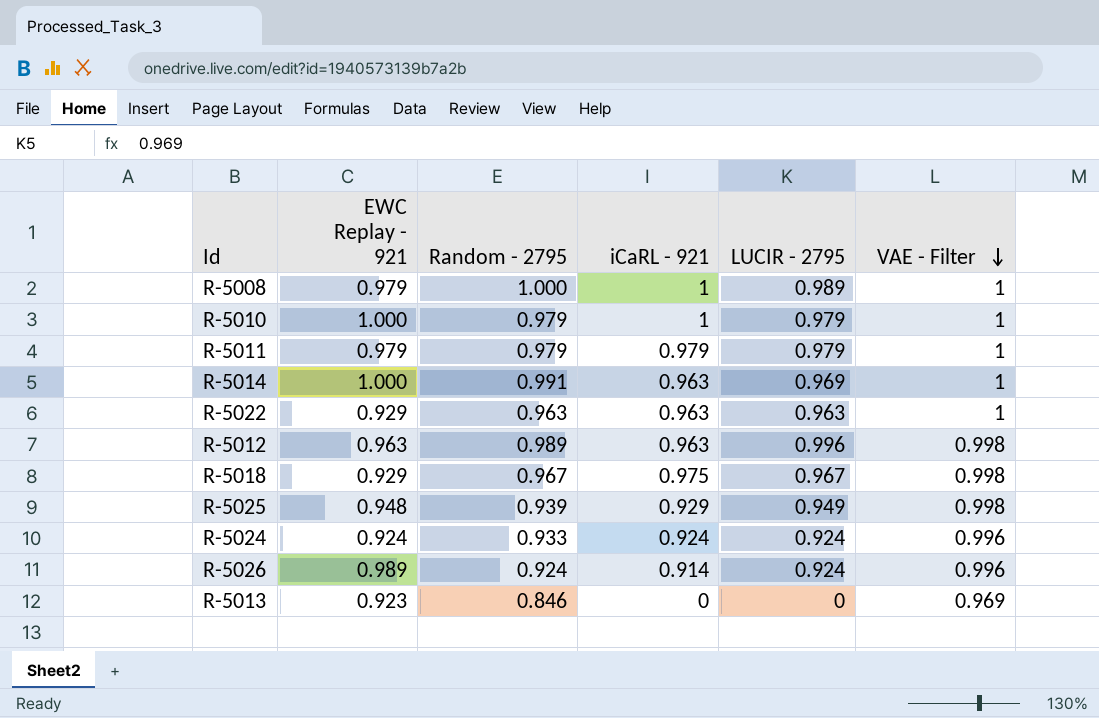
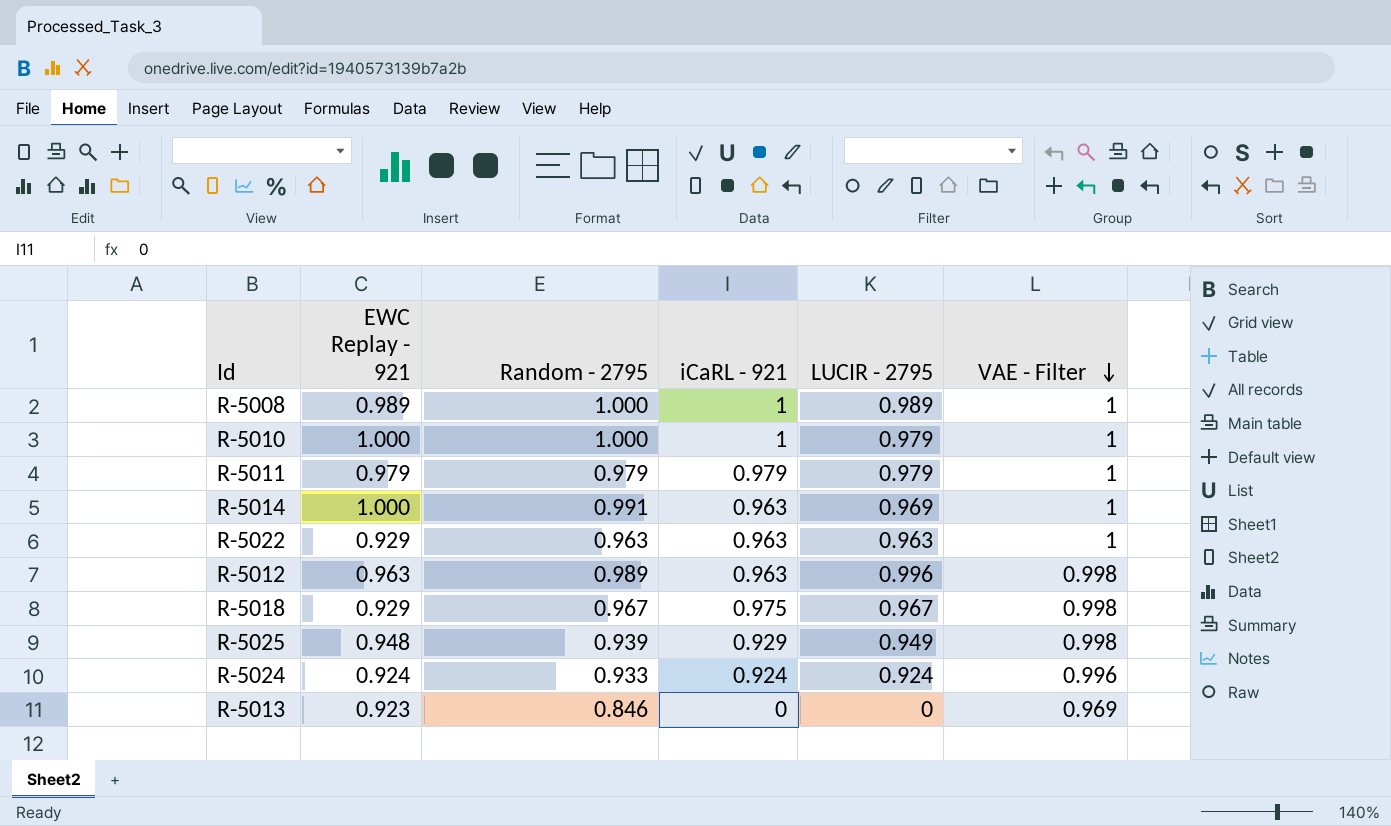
row R-5026: 0.989 | 0.924 | 0.914 | 0.924 | 0.996 -> none
R-5008 | EWC Replay - 921: 0.979 -> 0.989
R-5010 | Random - 2795: 0.979 -> 1.000

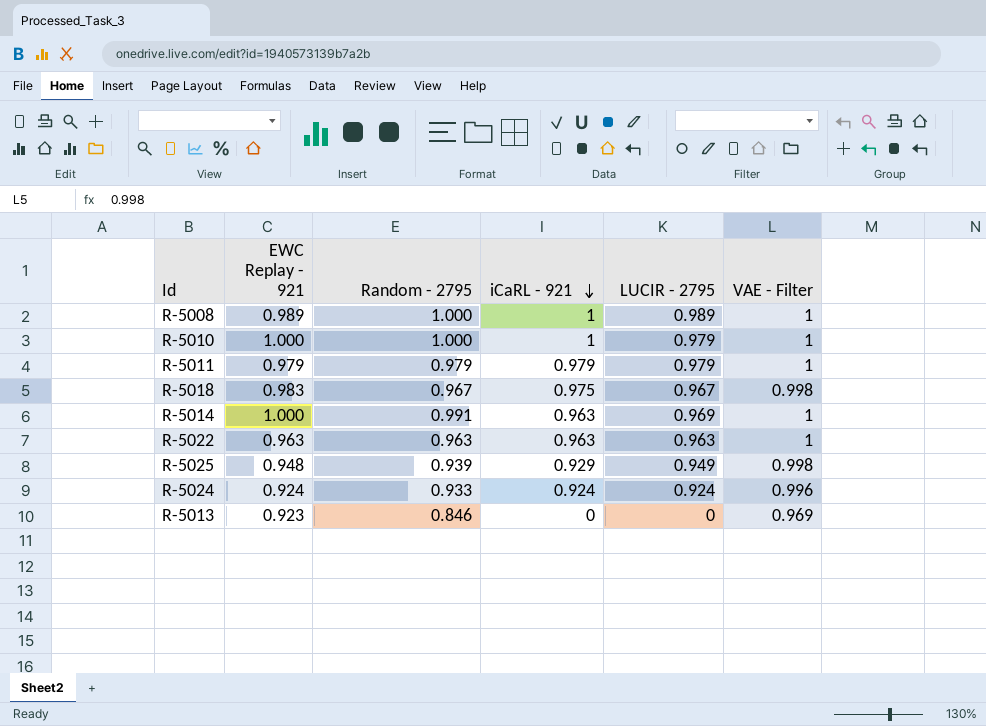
row order: VAE - Filter descending -> iCaRL - 921 descending
row R-5012: 0.963 | 0.989 | 0.963 | 0.996 | 0.998 -> none
R-5018 | EWC Replay - 921: 0.929 -> 0.983
R-5022 | EWC Replay - 921: 0.929 -> 0.963

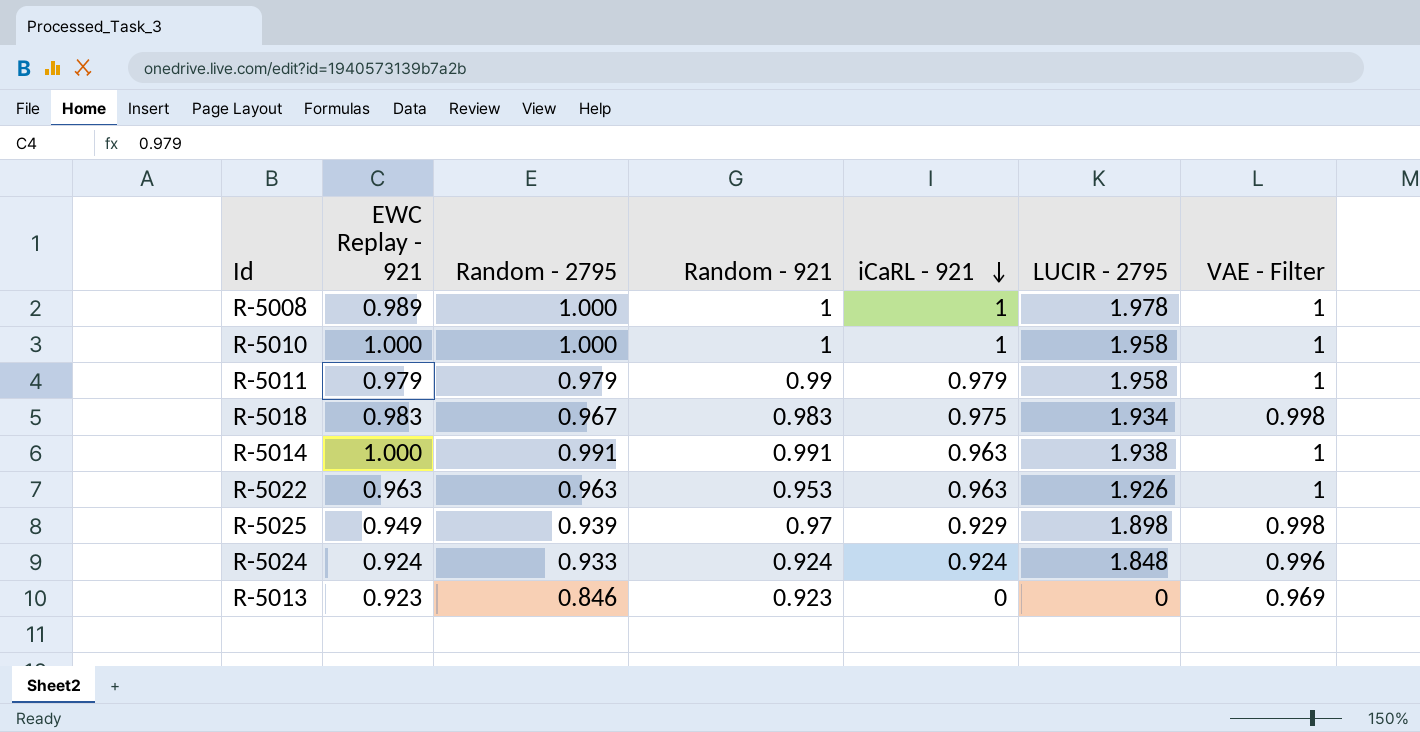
column Random - 921 | position: none -> 4
R-5008 | LUCIR - 2795: 0.989 -> 1.978
R-5010 | LUCIR - 2795: 0.979 -> 1.958
R-5011 | LUCIR - 2795: 0.979 -> 1.958
R-5018 | LUCIR - 2795: 0.967 -> 1.934
R-5014 | LUCIR - 2795: 0.969 -> 1.938
R-5022 | LUCIR - 2795: 0.963 -> 1.926
R-5025 | EWC Replay - 921: 0.948 -> 0.949
R-5025 | LUCIR - 2795: 0.949 -> 1.898
R-5024 | LUCIR - 2795: 0.924 -> 1.848

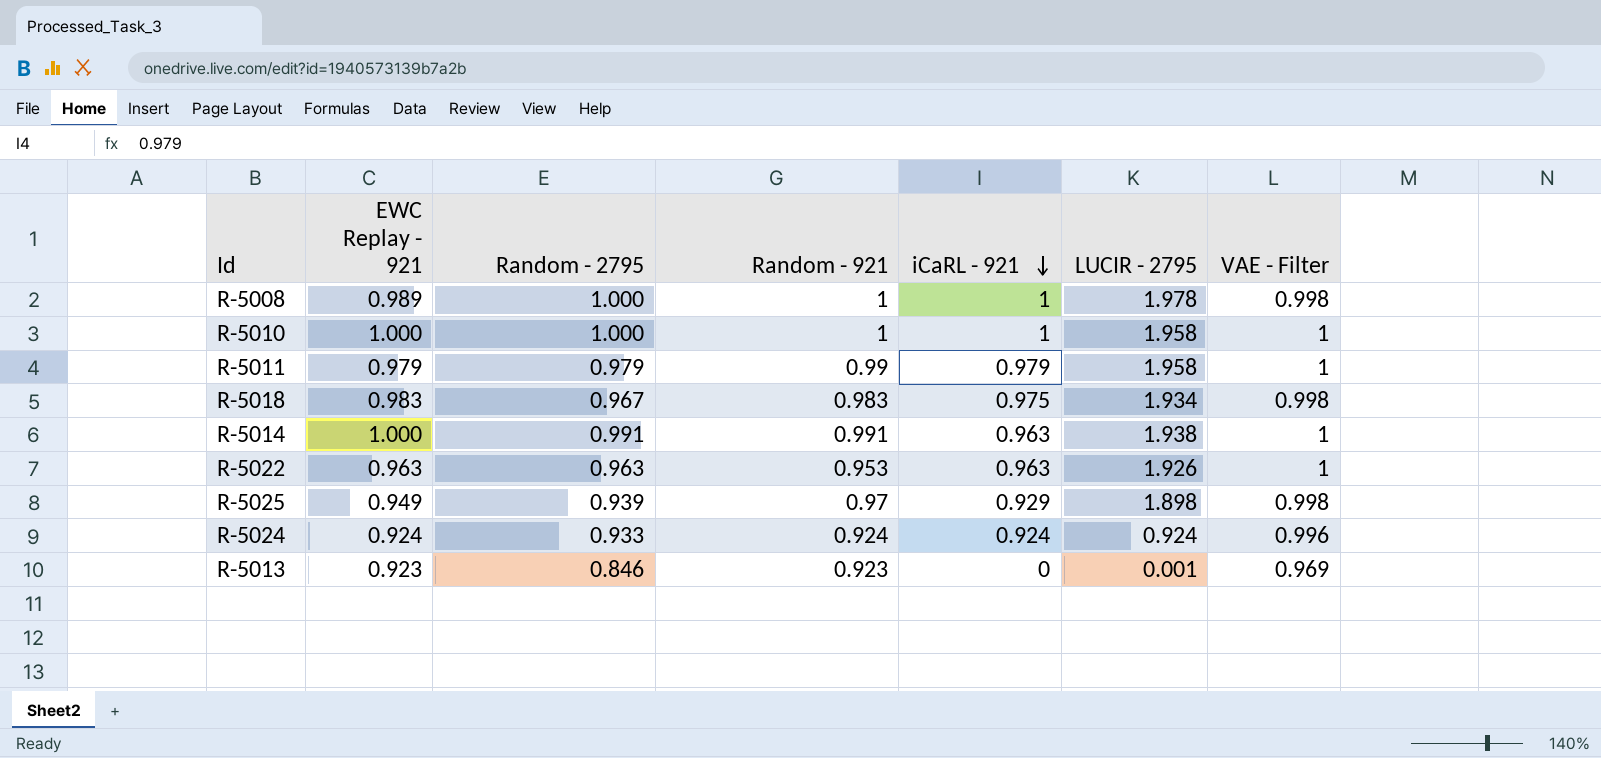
R-5008 | VAE - Filter: 1 -> 0.998
R-5024 | LUCIR - 2795: 1.848 -> 0.924
R-5013 | LUCIR - 2795: 0 -> 0.001

